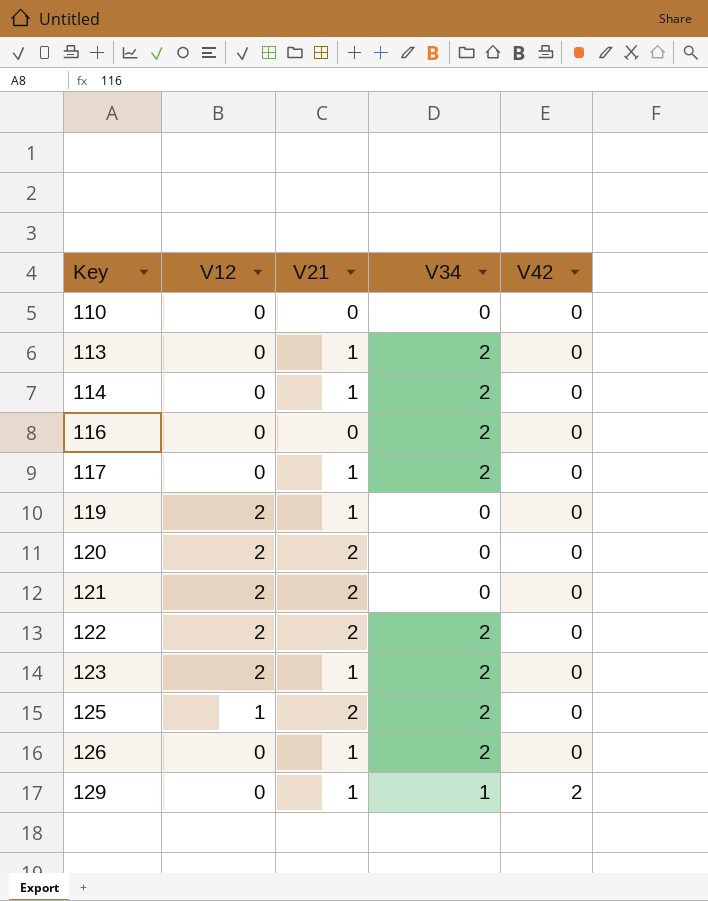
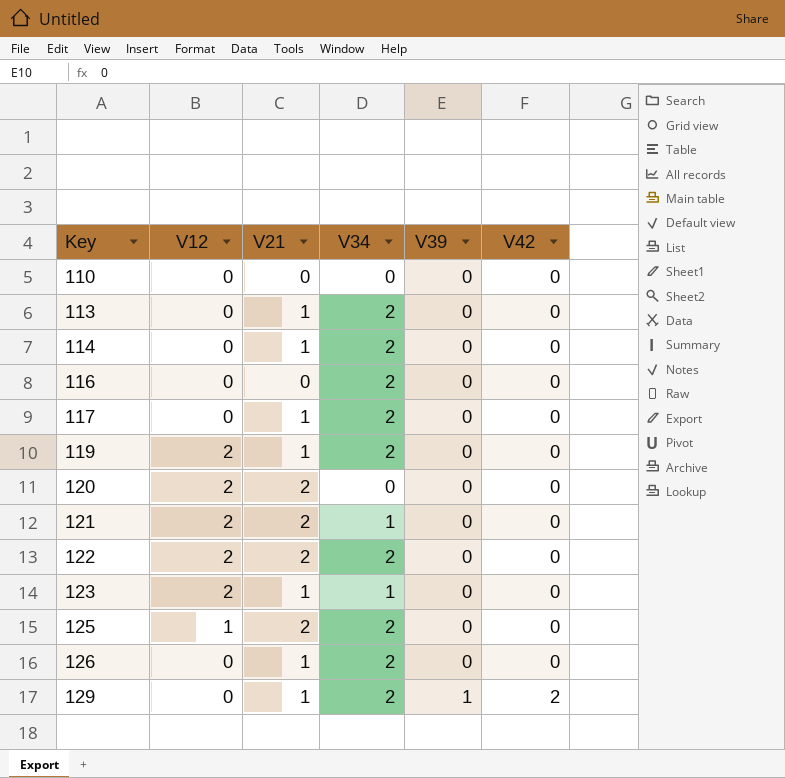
column V39 | position: none -> 5
119 | V34: 0 -> 2
121 | V34: 0 -> 1
123 | V34: 2 -> 1
129 | V34: 1 -> 2

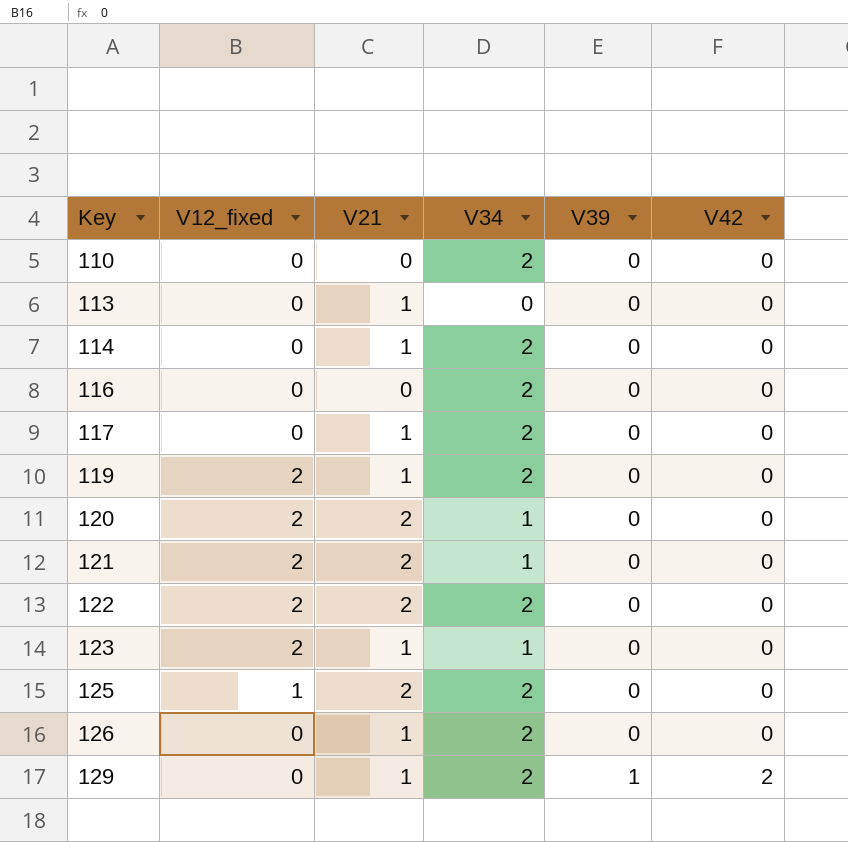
column name: V12 -> V12_fixed
110 | V34: 0 -> 2
113 | V34: 2 -> 0
120 | V34: 0 -> 1

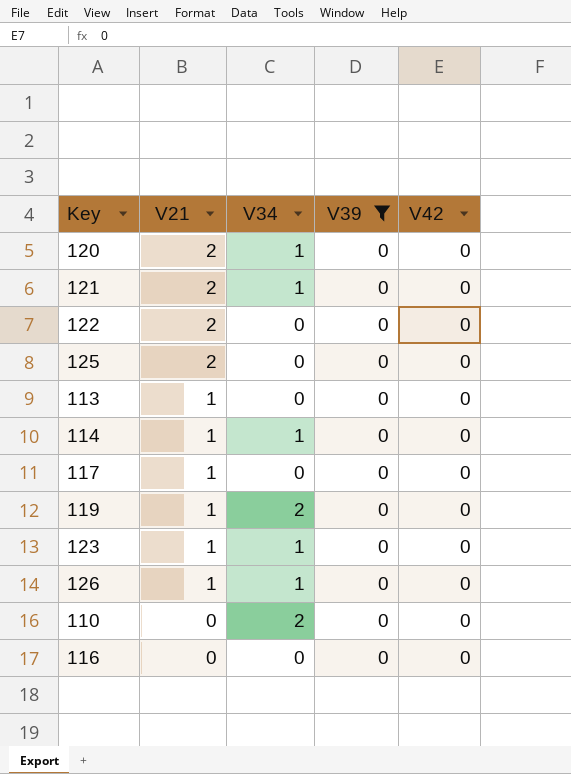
filter: none -> V39 = 0
row order: Key ascending -> V21 descending
column V12_fixed | position: 2 -> none
122 | V34: 2 -> 0
125 | V34: 2 -> 0
114 | V34: 2 -> 1
117 | V34: 2 -> 0
126 | V34: 2 -> 1
116 | V34: 2 -> 0

